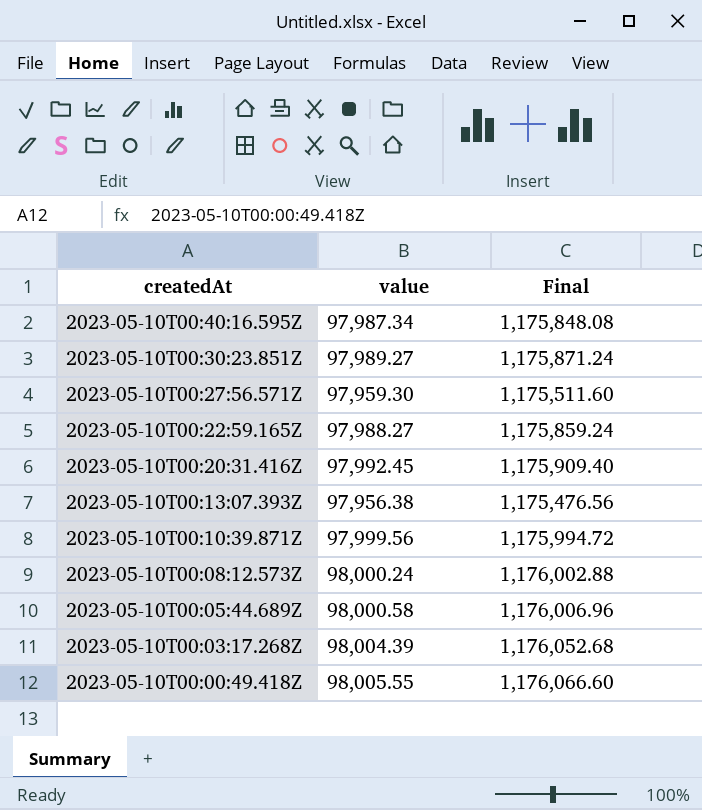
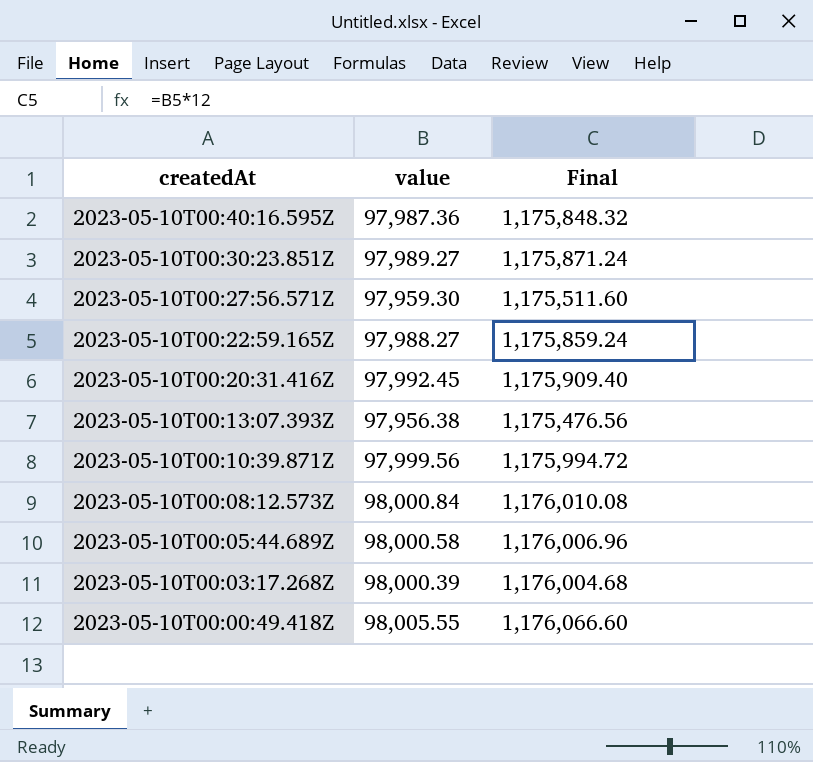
2023-05-10T00:40:16.595Z | value: 97,987.34 -> 97,987.36
2023-05-10T00:40:16.595Z | Final: 1,175,848.08 -> 1,175,848.32
2023-05-10T00:08:12.573Z | value: 98,000.24 -> 98,000.84
2023-05-10T00:08:12.573Z | Final: 1,176,002.88 -> 1,176,010.08
2023-05-10T00:03:17.268Z | value: 98,004.39 -> 98,000.39
2023-05-10T00:03:17.268Z | Final: 1,176,052.68 -> 1,176,004.68

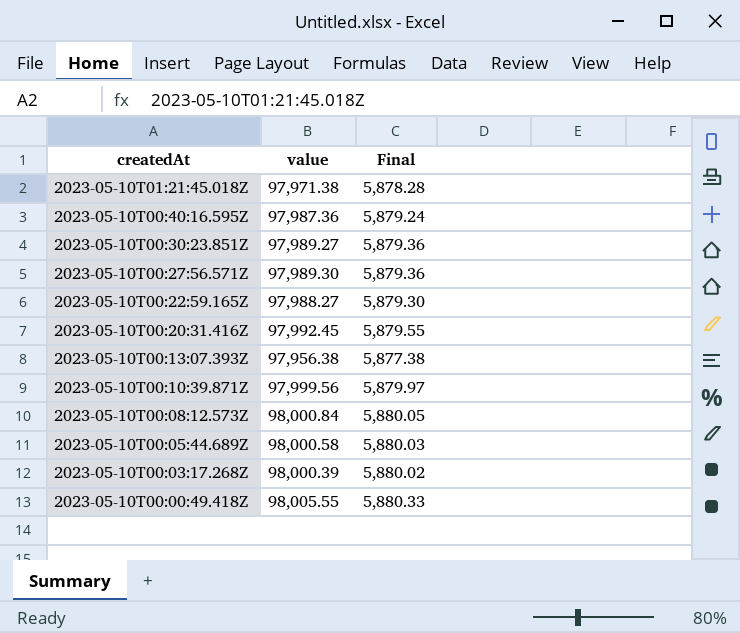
column Final | formula: [value] * 12 -> [value] * 0.06
row 2023-05-10T01:21:45.018Z: none -> 97,971.38 | 5,878.28
2023-05-10T00:27:56.571Z | value: 97,959.30 -> 97,989.30

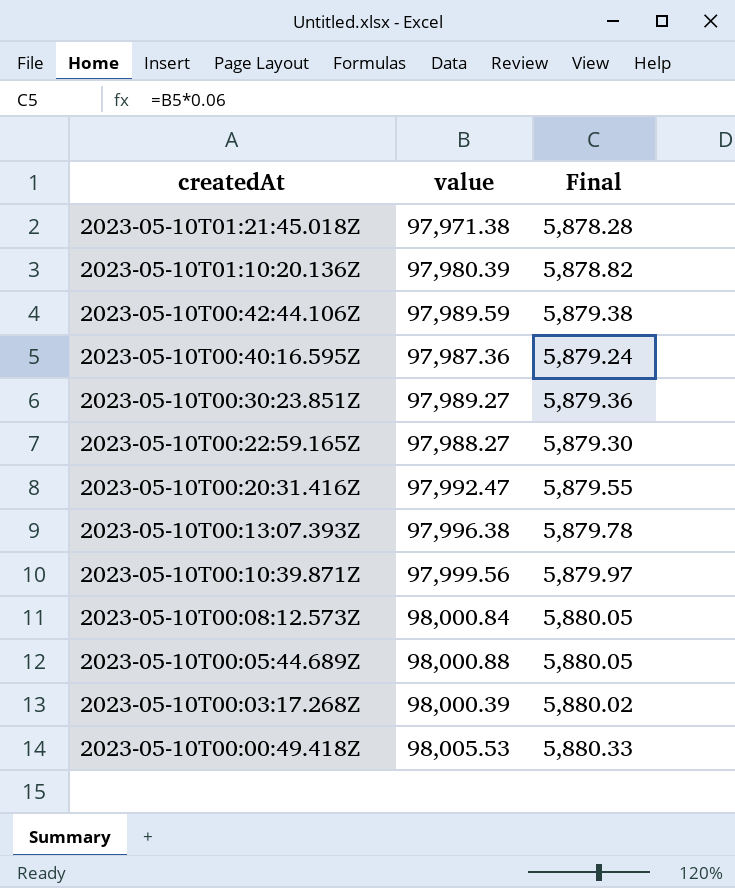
row 2023-05-10T00:27:56.571Z: 97,989.30 | 5,879.36 -> none
row 2023-05-10T01:10:20.136Z: none -> 97,980.39 | 5,878.82
row 2023-05-10T00:42:44.106Z: none -> 97,989.59 | 5,879.38
2023-05-10T00:20:31.416Z | value: 97,992.45 -> 97,992.47
2023-05-10T00:13:07.393Z | value: 97,956.38 -> 97,996.38
2023-05-10T00:13:07.393Z | Final: 5,877.38 -> 5,879.78
2023-05-10T00:05:44.689Z | value: 98,000.58 -> 98,000.88
2023-05-10T00:05:44.689Z | Final: 5,880.03 -> 5,880.05
2023-05-10T00:00:49.418Z | value: 98,005.55 -> 98,005.53

